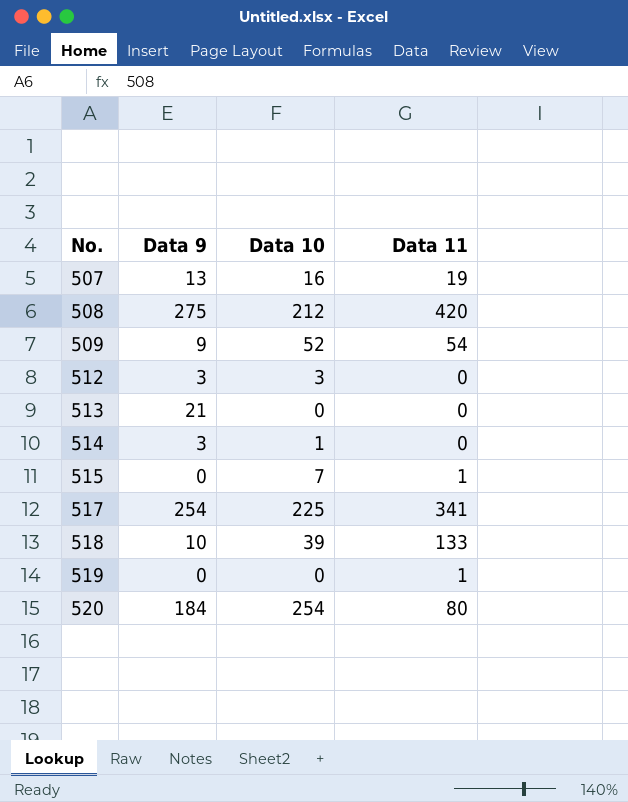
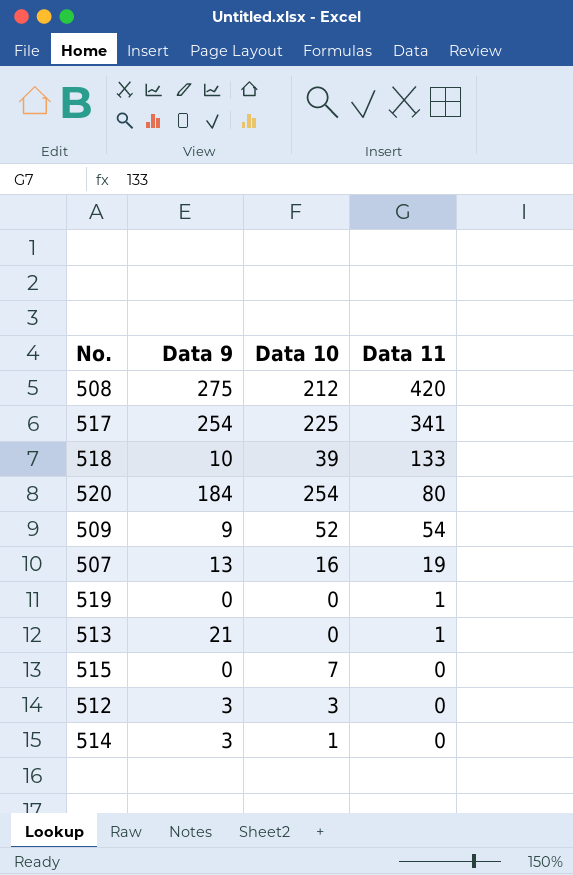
row order: No. ascending -> Data 11 descending
513 | Data 11: 0 -> 1
515 | Data 11: 1 -> 0

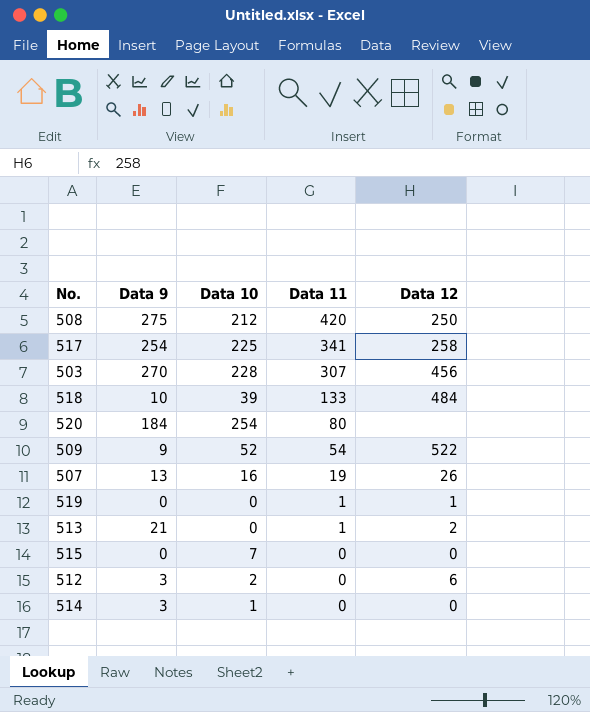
column Data 12 | position: none -> 5
row 503: none -> 270 | 228 | 307 | 456
512 | Data 10: 3 -> 2

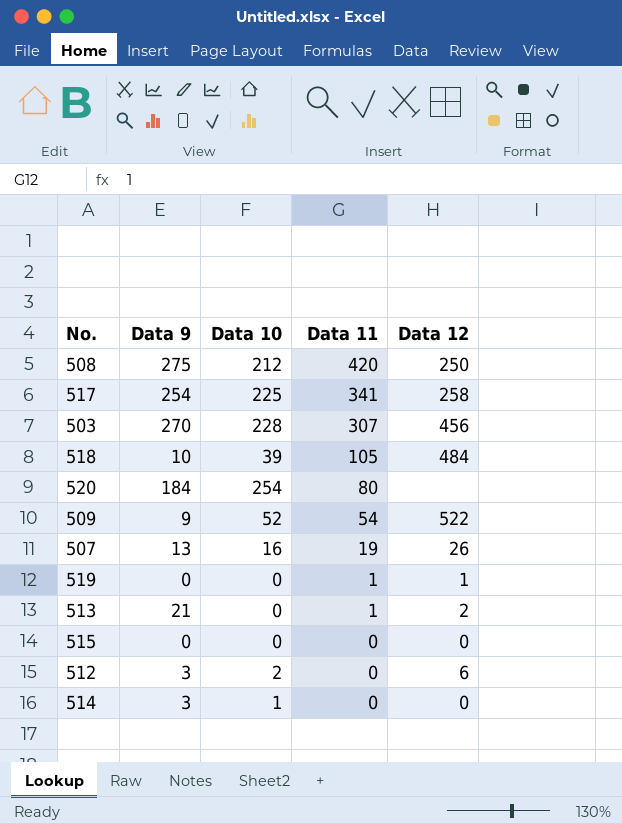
518 | Data 11: 133 -> 105
515 | Data 10: 7 -> 0

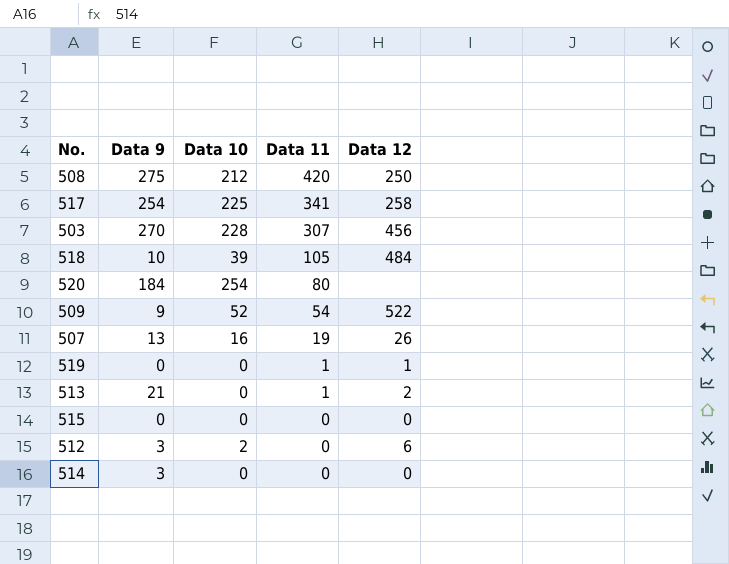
514 | Data 10: 1 -> 0

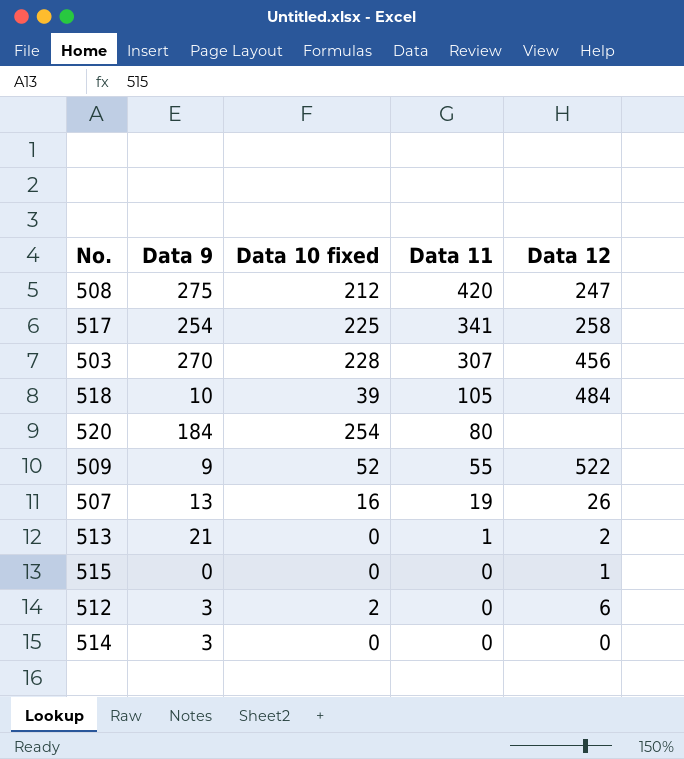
column name: Data 10 -> Data 10 fixed
row 519: 0 | 0 | 1 | 1 -> none
508 | Data 12: 250 -> 247
509 | Data 11: 54 -> 55
515 | Data 12: 0 -> 1

